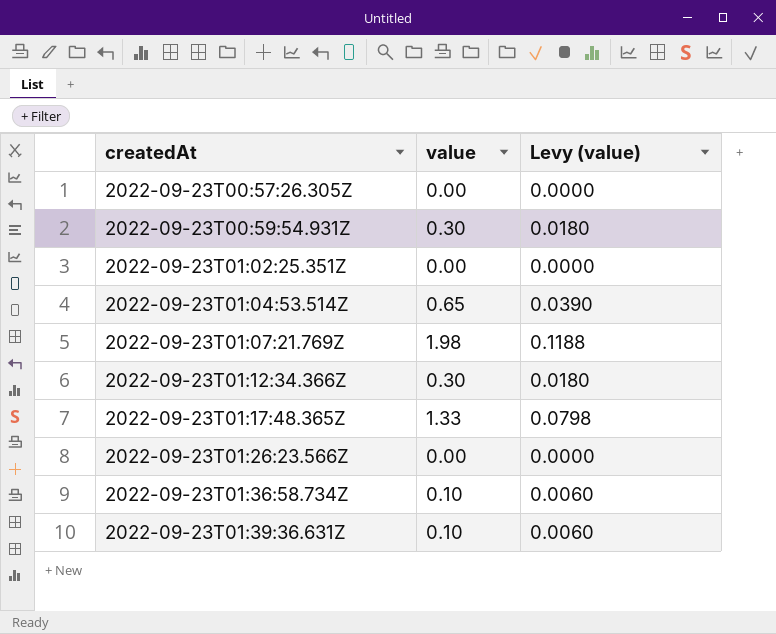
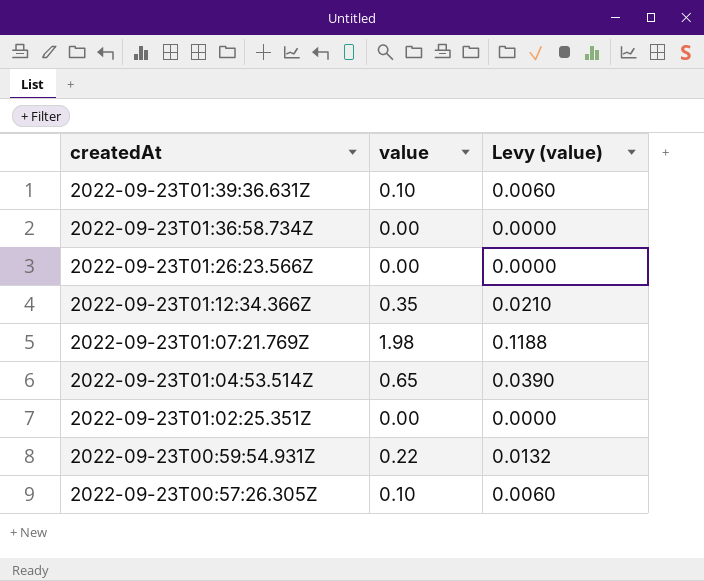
row order: createdAt ascending -> createdAt descending
row 2022-09-23T01:17:48.365Z: 1.33 | 0.0798 -> none
2022-09-23T01:36:58.734Z | value: 0.10 -> 0.00
2022-09-23T01:36:58.734Z | Levy (value): 0.0060 -> 0.0000
2022-09-23T01:12:34.366Z | value: 0.30 -> 0.35
2022-09-23T01:12:34.366Z | Levy (value): 0.0180 -> 0.0210
2022-09-23T00:59:54.931Z | value: 0.30 -> 0.22
2022-09-23T00:59:54.931Z | Levy (value): 0.0180 -> 0.0132
2022-09-23T00:57:26.305Z | value: 0.00 -> 0.10
2022-09-23T00:57:26.305Z | Levy (value): 0.0000 -> 0.0060

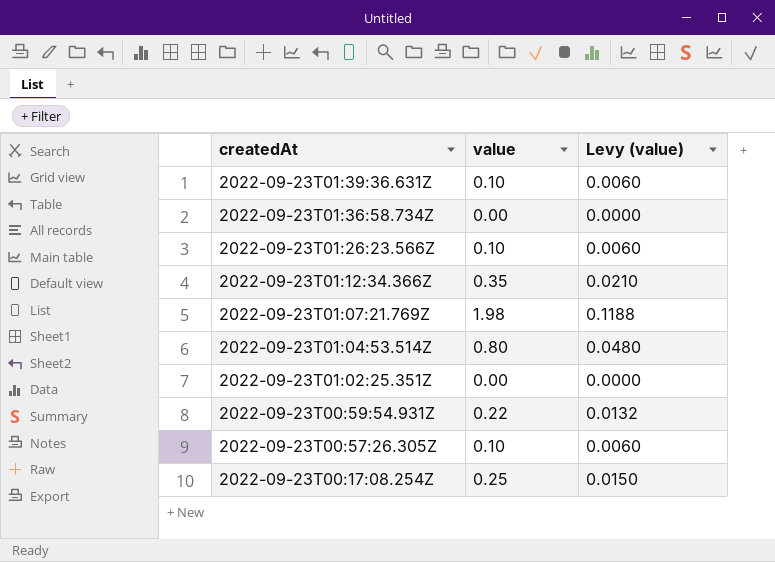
2022-09-23T01:26:23.566Z | value: 0.00 -> 0.10
2022-09-23T01:26:23.566Z | Levy (value): 0.0000 -> 0.0060
2022-09-23T01:04:53.514Z | value: 0.65 -> 0.80
2022-09-23T01:04:53.514Z | Levy (value): 0.0390 -> 0.0480
row 2022-09-23T00:17:08.254Z: none -> 0.25 | 0.0150

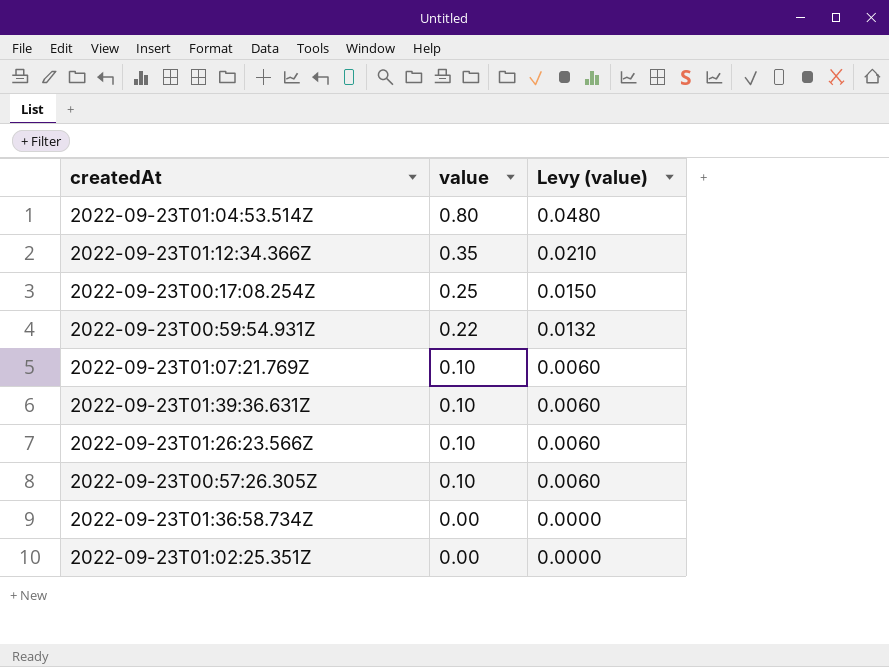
row order: createdAt descending -> value descending
2022-09-23T01:07:21.769Z | value: 1.98 -> 0.10
2022-09-23T01:07:21.769Z | Levy (value): 0.1188 -> 0.0060

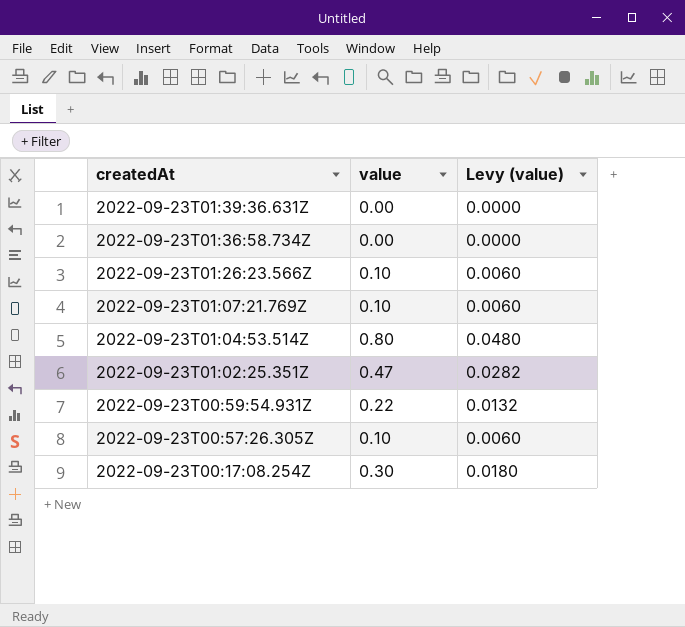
row order: value descending -> createdAt descending
row 2022-09-23T01:12:34.366Z: 0.35 | 0.0210 -> none
2022-09-23T01:39:36.631Z | value: 0.10 -> 0.00
2022-09-23T01:39:36.631Z | Levy (value): 0.0060 -> 0.0000
2022-09-23T01:02:25.351Z | value: 0.00 -> 0.47
2022-09-23T01:02:25.351Z | Levy (value): 0.0000 -> 0.0282
2022-09-23T00:17:08.254Z | value: 0.25 -> 0.30
2022-09-23T00:17:08.254Z | Levy (value): 0.0150 -> 0.0180

